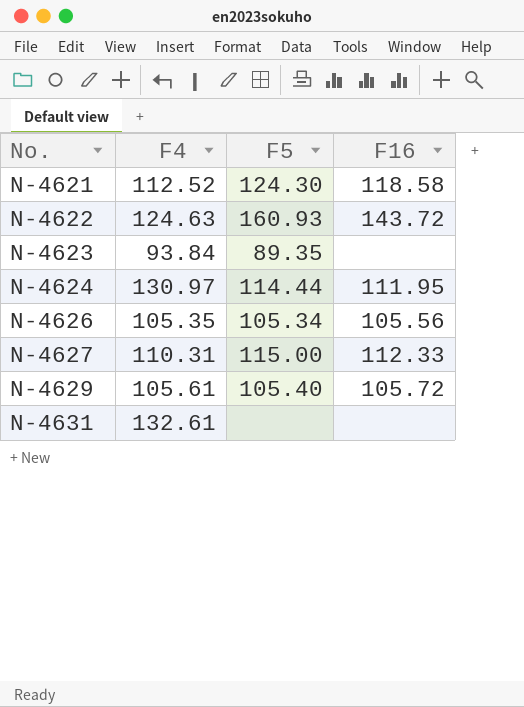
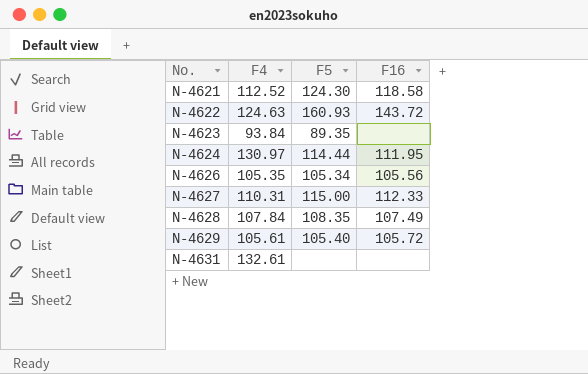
row N-4628: none -> 107.84 | 108.35 | 107.49

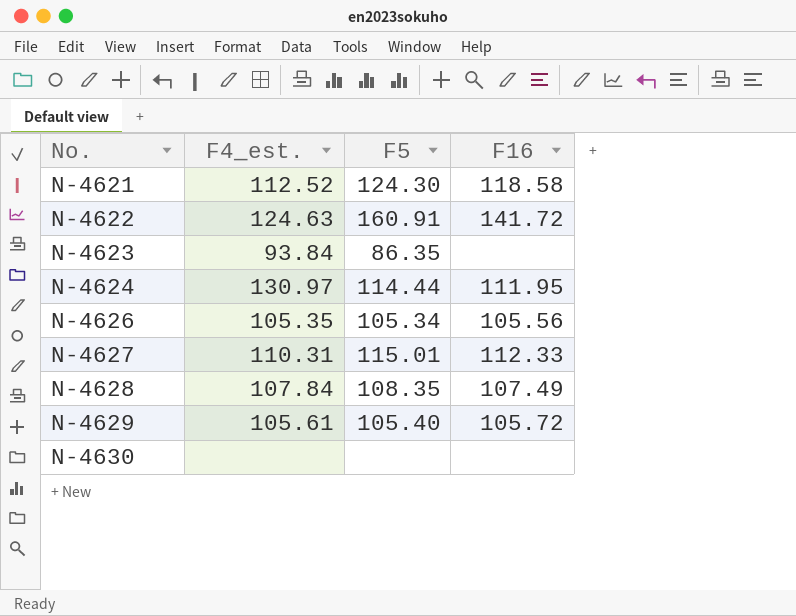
column name: F4 -> F4_est.
row N-4631: 132.61 | none | none -> none
N-4622 | F5: 160.93 -> 160.91
N-4622 | F16: 143.72 -> 141.72
N-4623 | F5: 89.35 -> 86.35
N-4627 | F5: 115.00 -> 115.01
row N-4630: none -> none | none | none

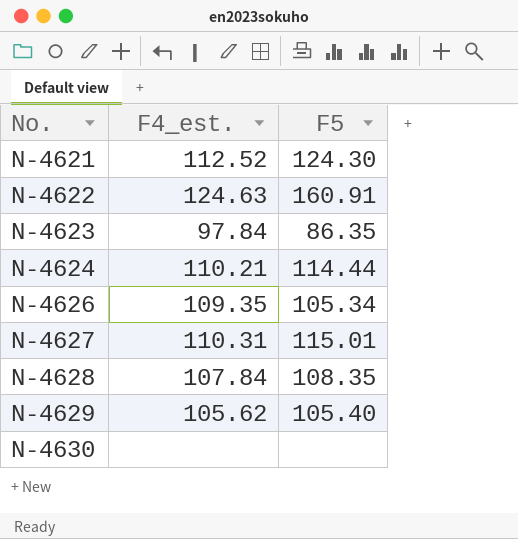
column F16 | position: 4 -> none
N-4623 | F4_est.: 93.84 -> 97.84
N-4624 | F4_est.: 130.97 -> 110.21
N-4626 | F4_est.: 105.35 -> 109.35
N-4629 | F4_est.: 105.61 -> 105.62

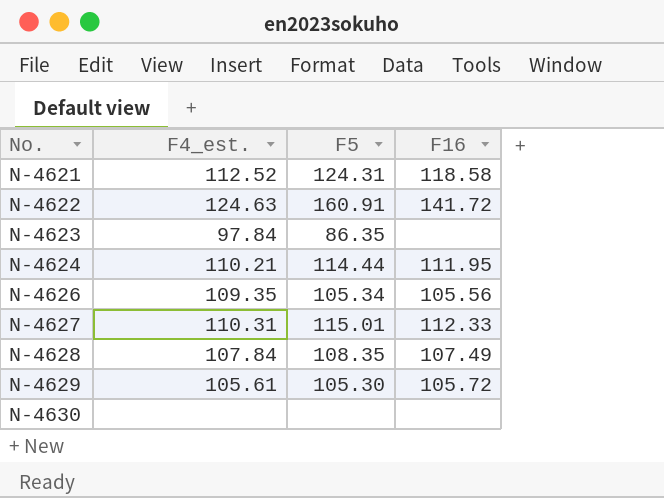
column F16 | position: none -> 4
N-4621 | F5: 124.30 -> 124.31
N-4629 | F4_est.: 105.62 -> 105.61
N-4629 | F5: 105.40 -> 105.30

